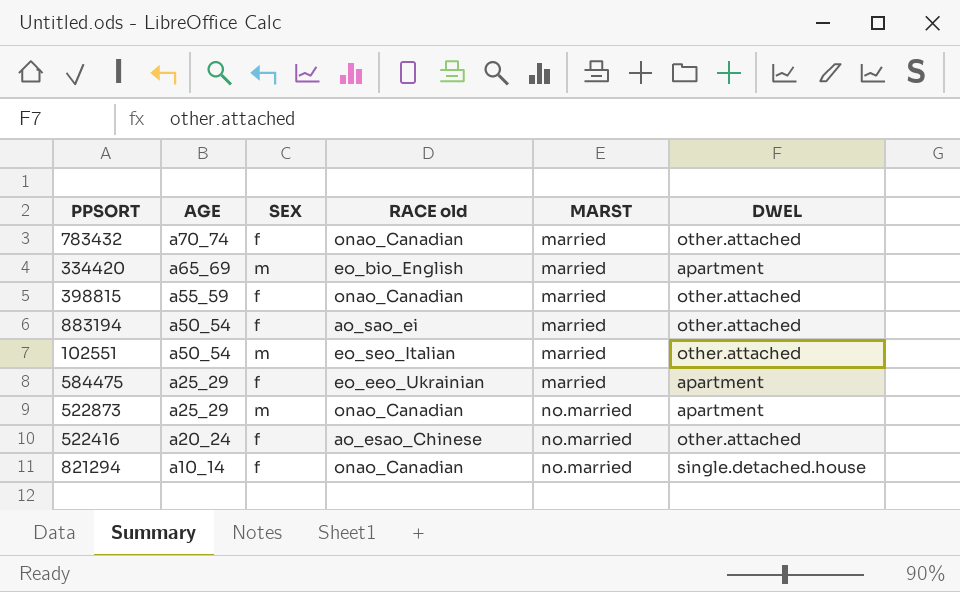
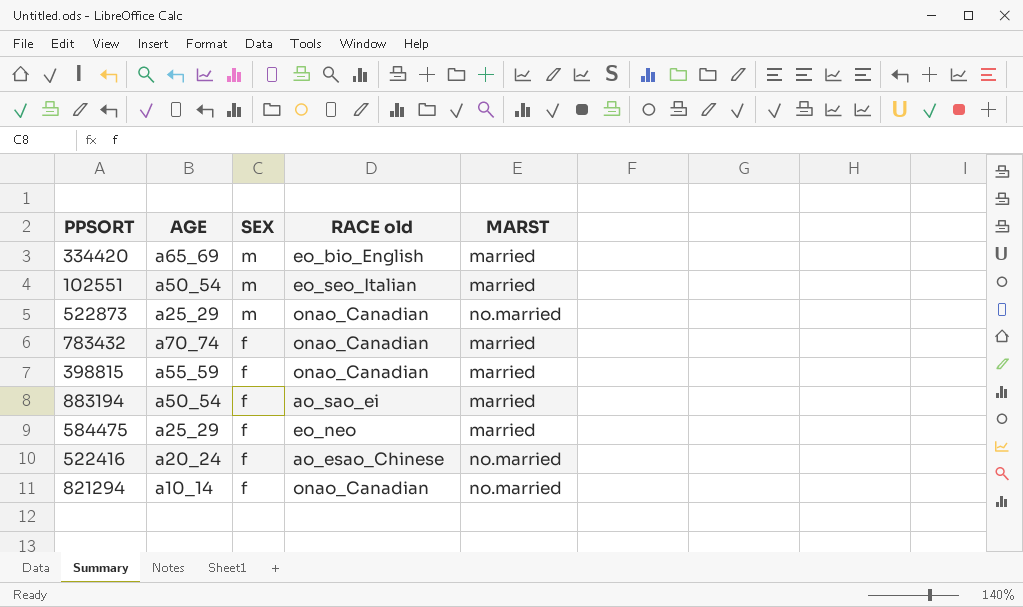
row order: AGE descending -> SEX descending
column DWEL | position: 6 -> none
584475 | RACE old: eo_eeo_Ukrainian -> eo_neo

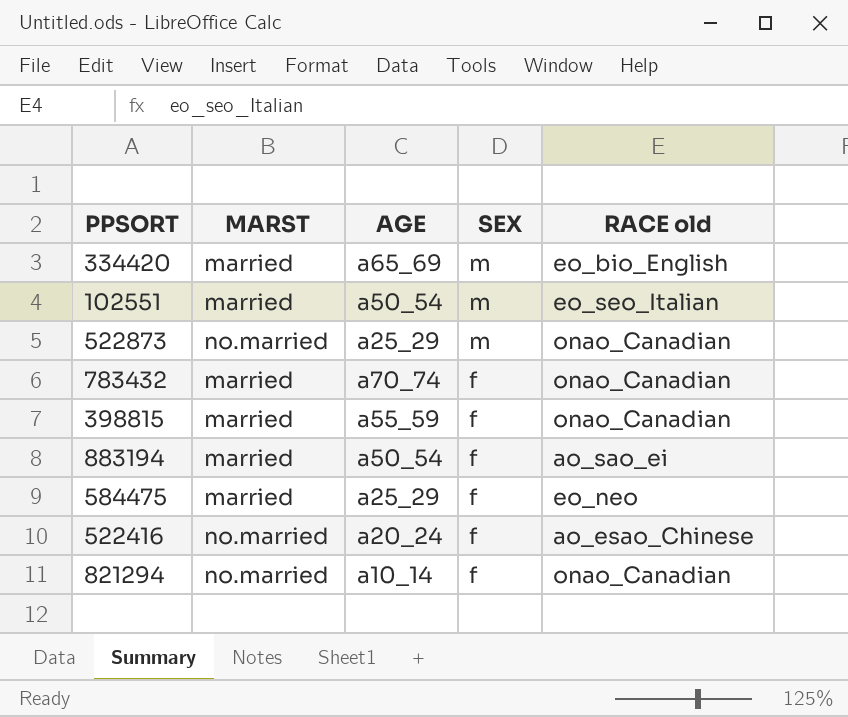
column MARST | position: 5 -> 2

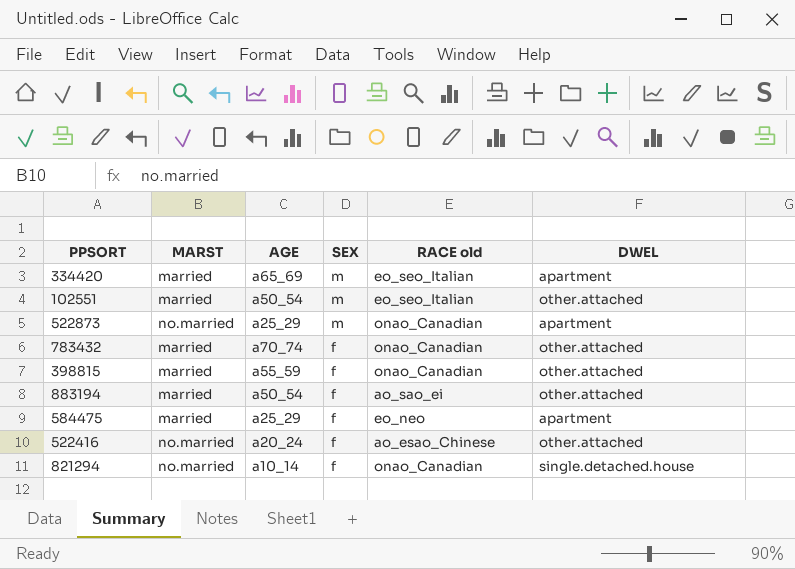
column DWEL | position: none -> 6
334420 | RACE old: eo_bio_English -> eo_seo_Italian

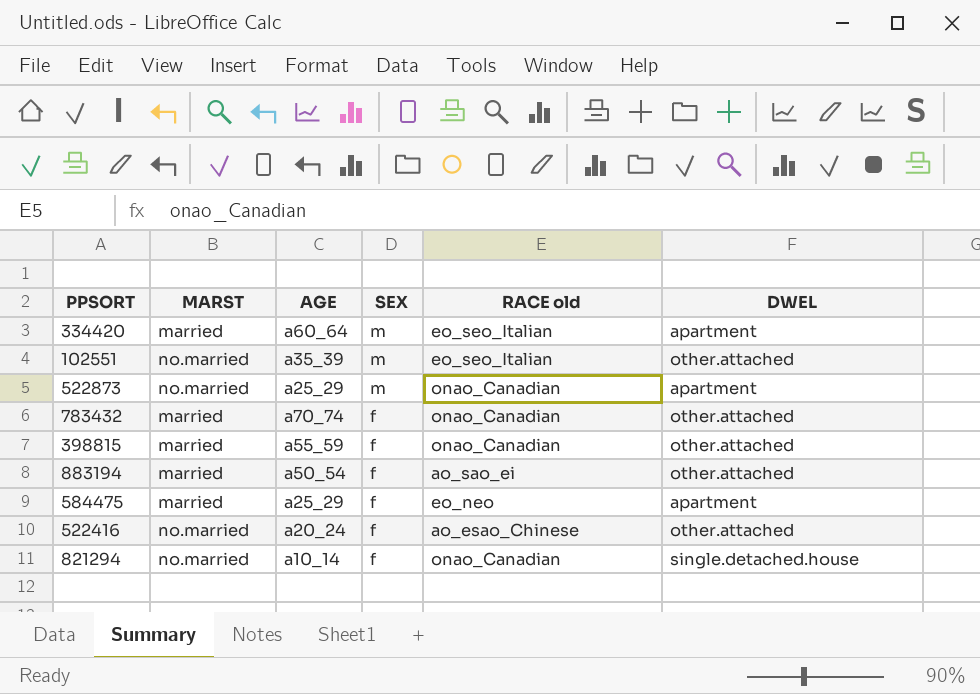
334420 | AGE: a65_69 -> a60_64
102551 | MARST: married -> no.married
102551 | AGE: a50_54 -> a35_39

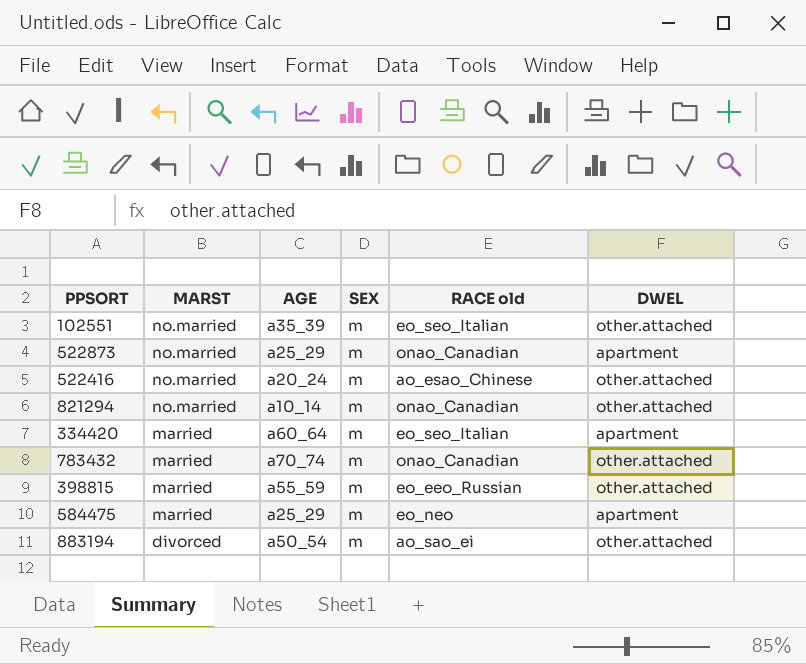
row order: SEX descending -> MARST descending
522416 | SEX: f -> m
821294 | SEX: f -> m
821294 | DWEL: single.detached.house -> other.attached
783432 | SEX: f -> m
398815 | SEX: f -> m
398815 | RACE old: onao_Canadian -> eo_eeo_Russian
584475 | SEX: f -> m
883194 | MARST: married -> divorced
883194 | SEX: f -> m

